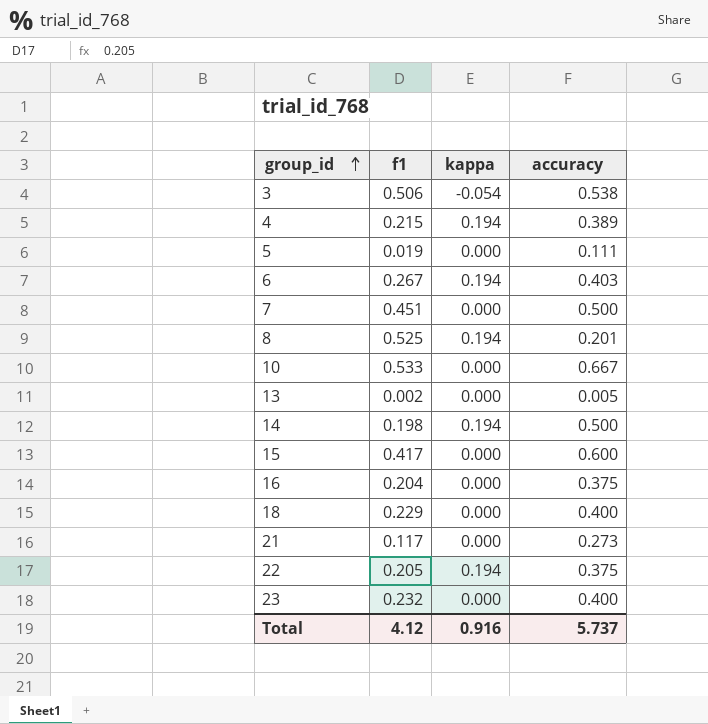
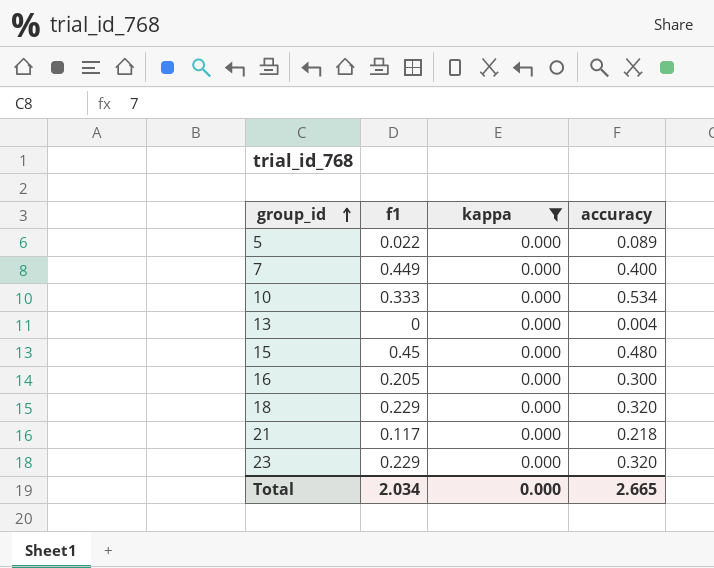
filter: none -> kappa = 0.000
5 | f1: 0.019 -> 0.022
5 | accuracy: 0.111 -> 0.089
7 | f1: 0.451 -> 0.449
7 | accuracy: 0.500 -> 0.400
10 | f1: 0.533 -> 0.333
10 | accuracy: 0.667 -> 0.534
13 | f1: 0.002 -> 0
13 | accuracy: 0.005 -> 0.004
15 | f1: 0.417 -> 0.45
15 | accuracy: 0.600 -> 0.480
16 | f1: 0.204 -> 0.205
16 | accuracy: 0.375 -> 0.300
18 | accuracy: 0.400 -> 0.320
21 | accuracy: 0.273 -> 0.218
23 | f1: 0.232 -> 0.229
23 | accuracy: 0.400 -> 0.320
Total | f1: 4.12 -> 2.034
Total | kappa: 0.916 -> 0.000
Total | accuracy: 5.737 -> 2.665

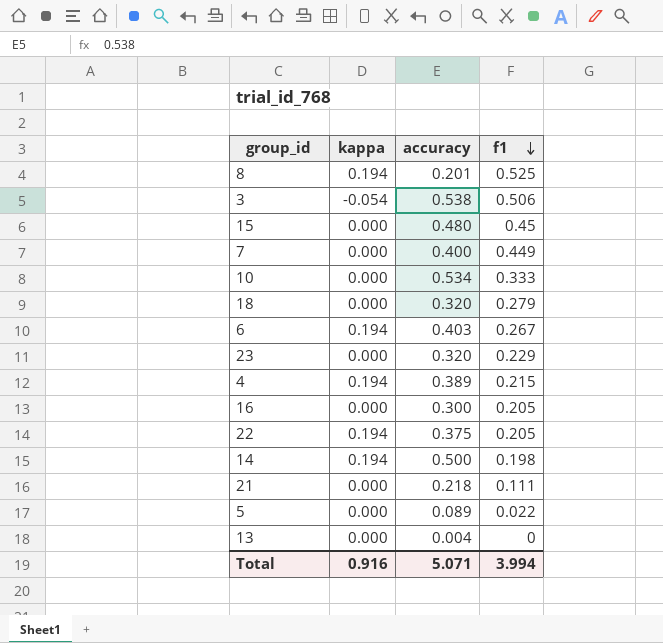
filter: kappa = 0.000 -> none
row order: group_id ascending -> f1 descending
column f1 | position: 2 -> 4
18 | f1: 0.229 -> 0.279
21 | f1: 0.117 -> 0.111
Total | kappa: 0.000 -> 0.916
Total | accuracy: 2.665 -> 5.071
Total | f1: 2.034 -> 3.994

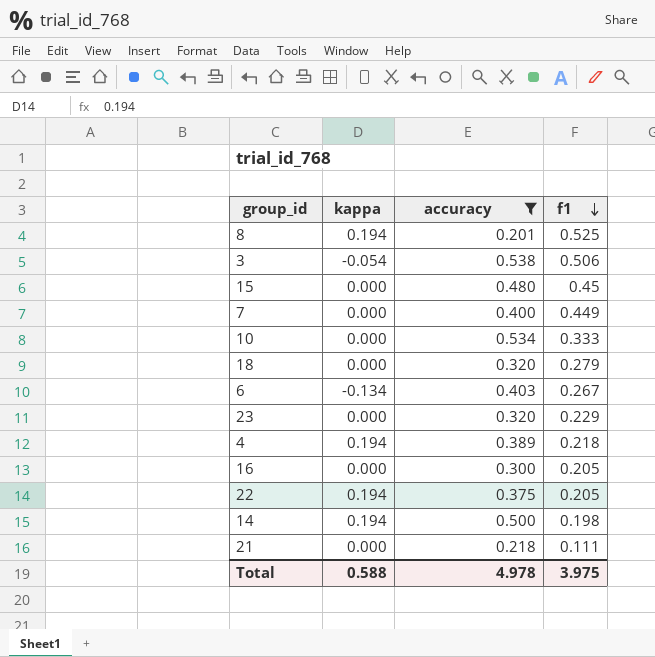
filter: none -> accuracy >= 0.201
6 | kappa: 0.194 -> -0.134
4 | f1: 0.215 -> 0.218
Total | kappa: 0.916 -> 0.588
Total | accuracy: 5.071 -> 4.978
Total | f1: 3.994 -> 3.975

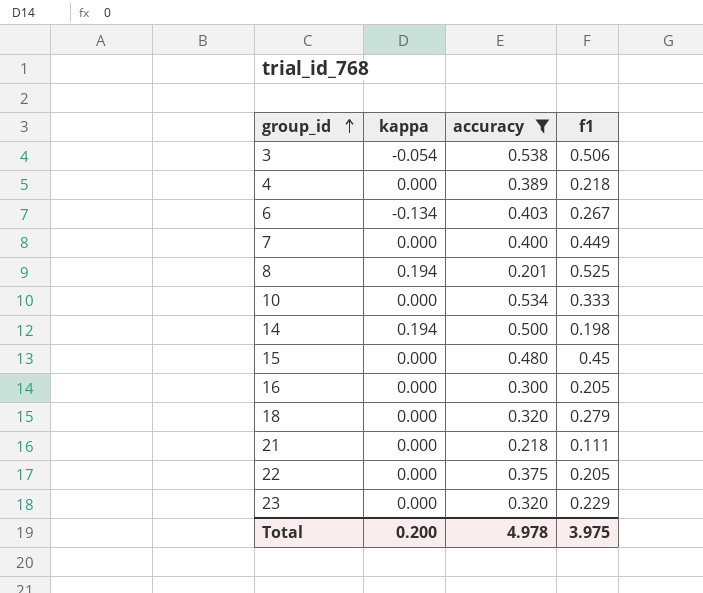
row order: f1 descending -> group_id ascending
4 | kappa: 0.194 -> 0.000
22 | kappa: 0.194 -> 0.000
Total | kappa: 0.588 -> 0.200

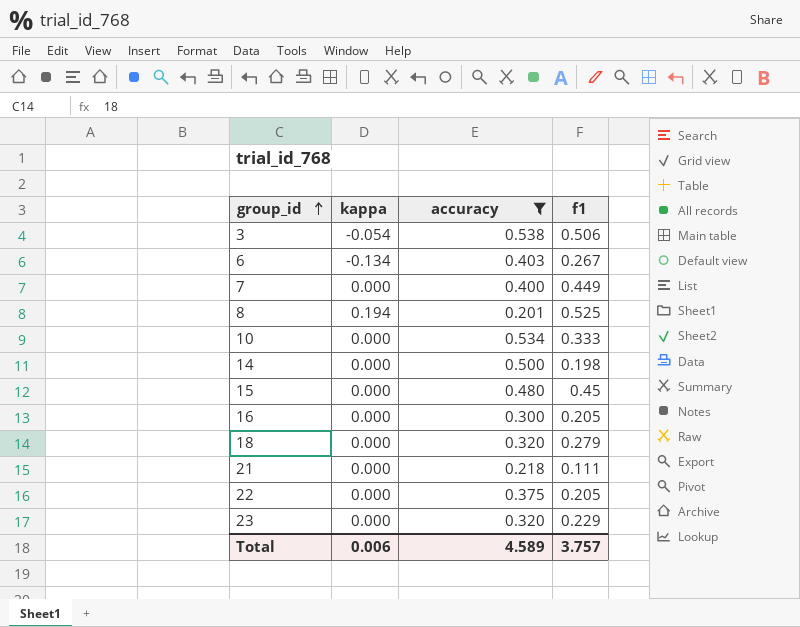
row 4: 0.000 | 0.389 | 0.218 -> none
14 | kappa: 0.194 -> 0.000
Total | kappa: 0.200 -> 0.006
Total | accuracy: 4.978 -> 4.589
Total | f1: 3.975 -> 3.757

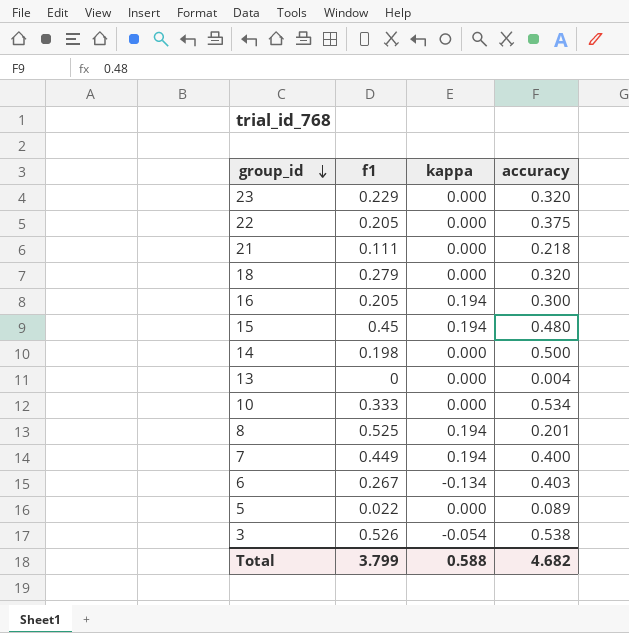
filter: accuracy >= 0.201 -> none
row order: group_id ascending -> group_id descending
column f1 | position: 4 -> 2
16 | kappa: 0.000 -> 0.194
15 | kappa: 0.000 -> 0.194
7 | kappa: 0.000 -> 0.194
3 | f1: 0.506 -> 0.526
Total | f1: 3.757 -> 3.799
Total | kappa: 0.006 -> 0.588
Total | accuracy: 4.589 -> 4.682

